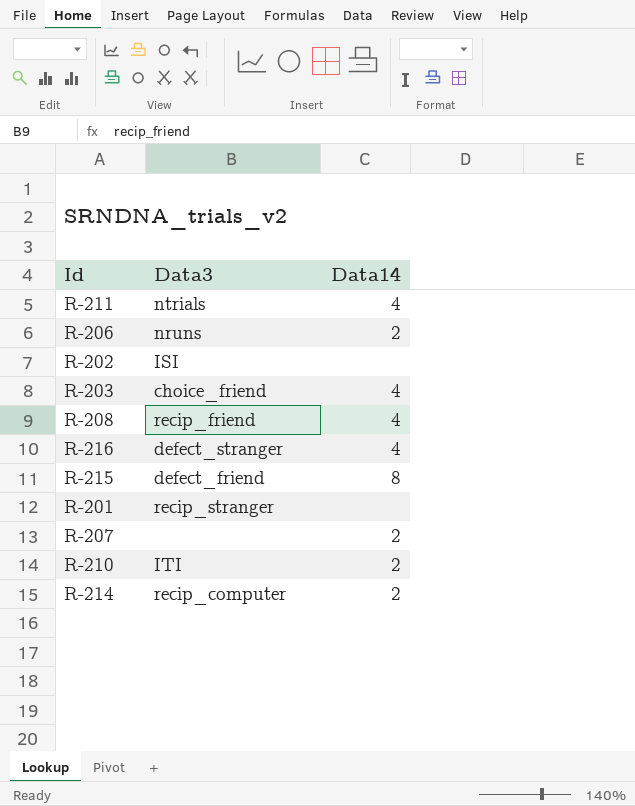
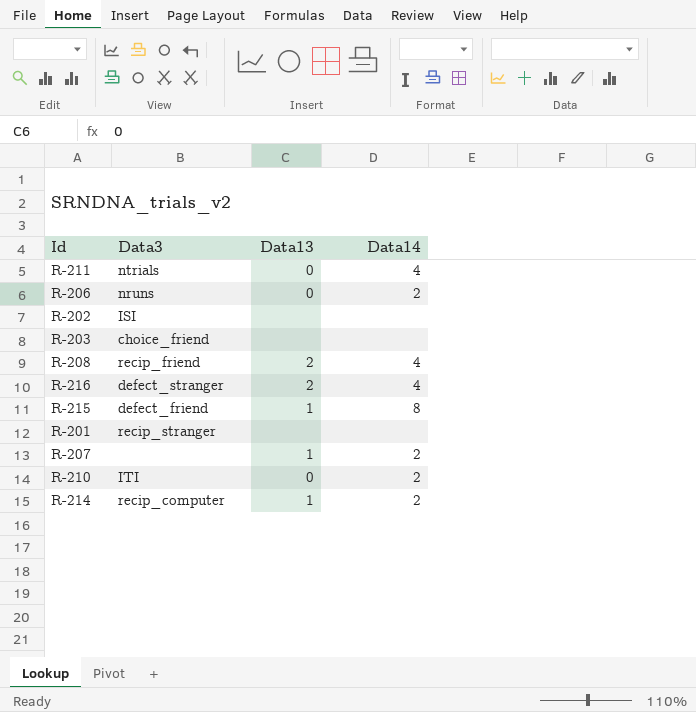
column Data13 | position: none -> 3
R-203 | Data14: 4 -> none

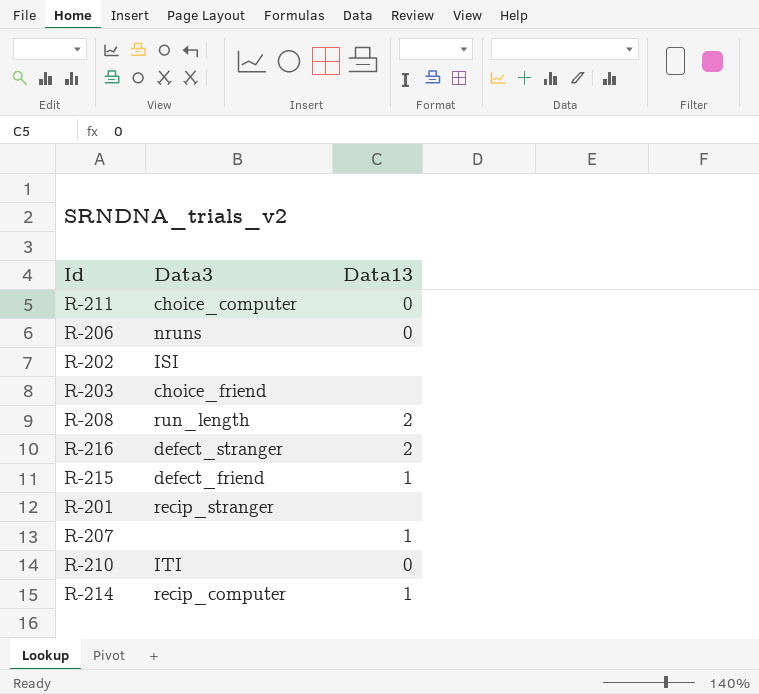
column Data14 | position: 4 -> none
R-211 | Data3: ntrials -> choice_computer
R-208 | Data3: recip_friend -> run_length

